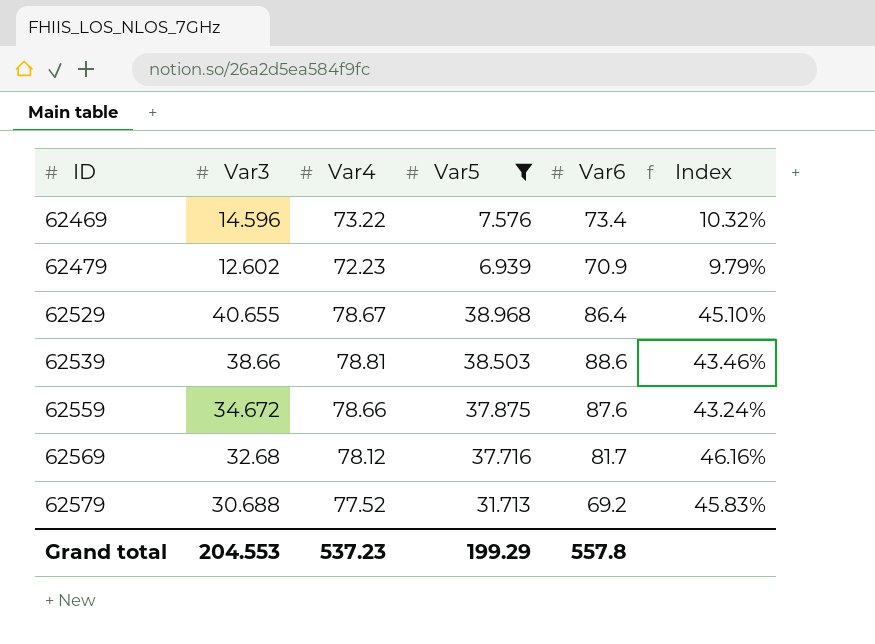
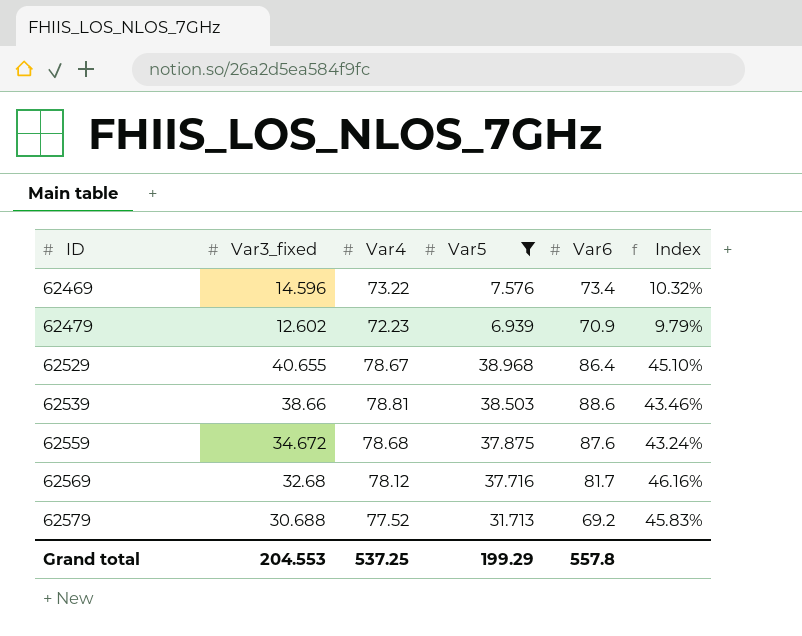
column name: Var3 -> Var3_fixed
62559 | Var4: 78.66 -> 78.68
Grand total | Var4: 537.23 -> 537.25

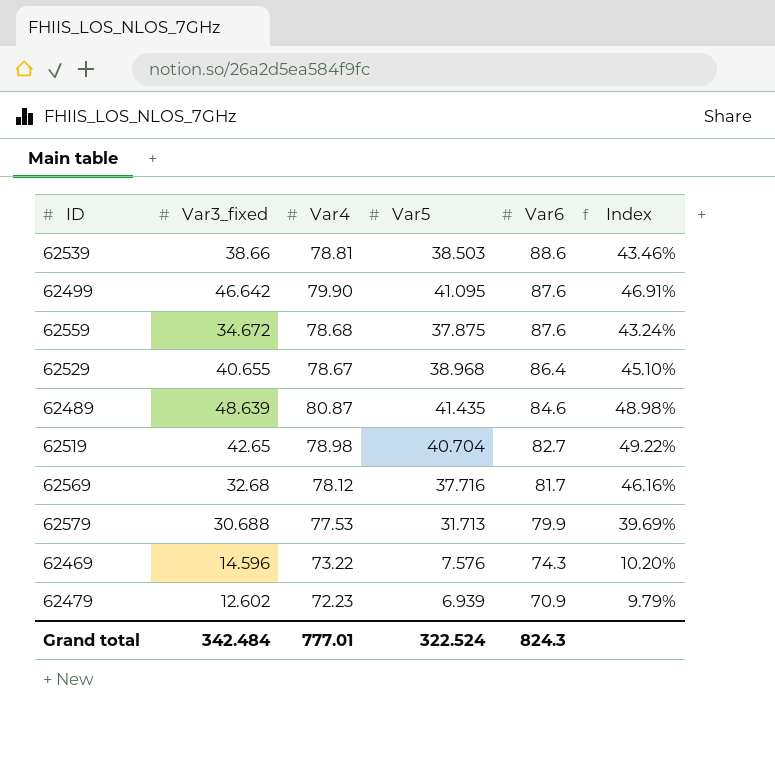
filter: Var5 <= 38.968 -> none
row order: ID ascending -> Var6 descending
62579 | Var4: 77.52 -> 77.53
62579 | Var6: 69.2 -> 79.9
62579 | Index: 45.83% -> 39.69%
62469 | Var6: 73.4 -> 74.3
62469 | Index: 10.32% -> 10.20%
Grand total | Var3_fixed: 204.553 -> 342.484
Grand total | Var4: 537.25 -> 777.01
Grand total | Var5: 199.29 -> 322.524
Grand total | Var6: 557.8 -> 824.3

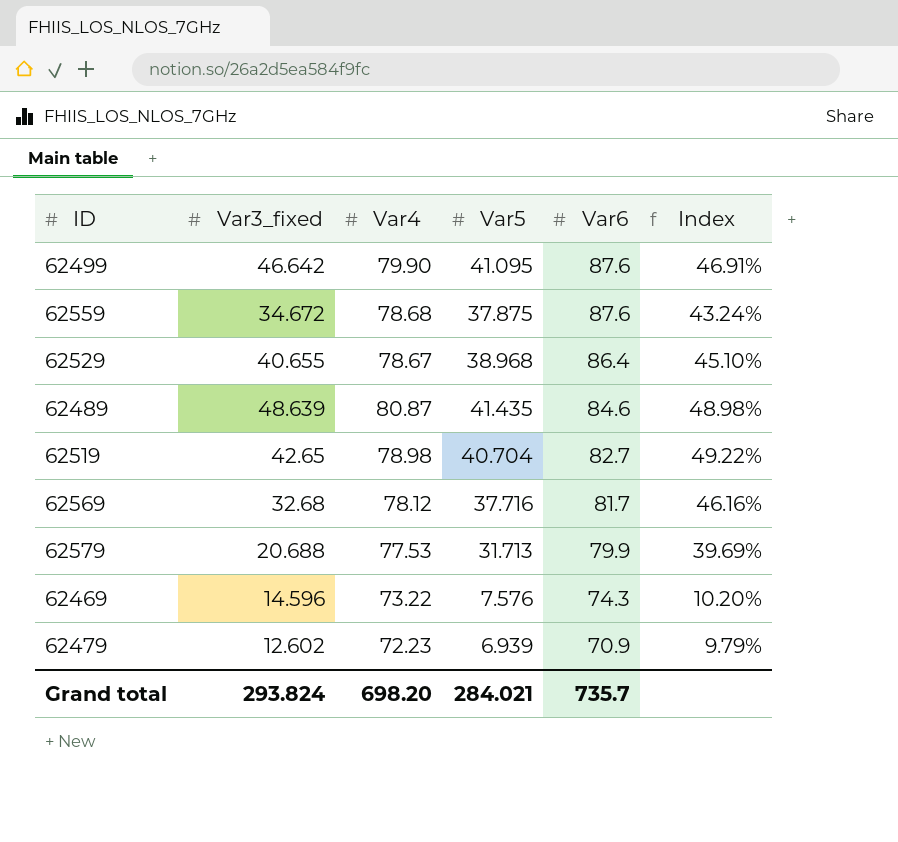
row 62539: 38.66 | 78.81 | 38.503 | 88.6 | 43.46% -> none
62579 | Var3_fixed: 30.688 -> 20.688
Grand total | Var3_fixed: 342.484 -> 293.824
Grand total | Var4: 777.01 -> 698.20
Grand total | Var5: 322.524 -> 284.021
Grand total | Var6: 824.3 -> 735.7

